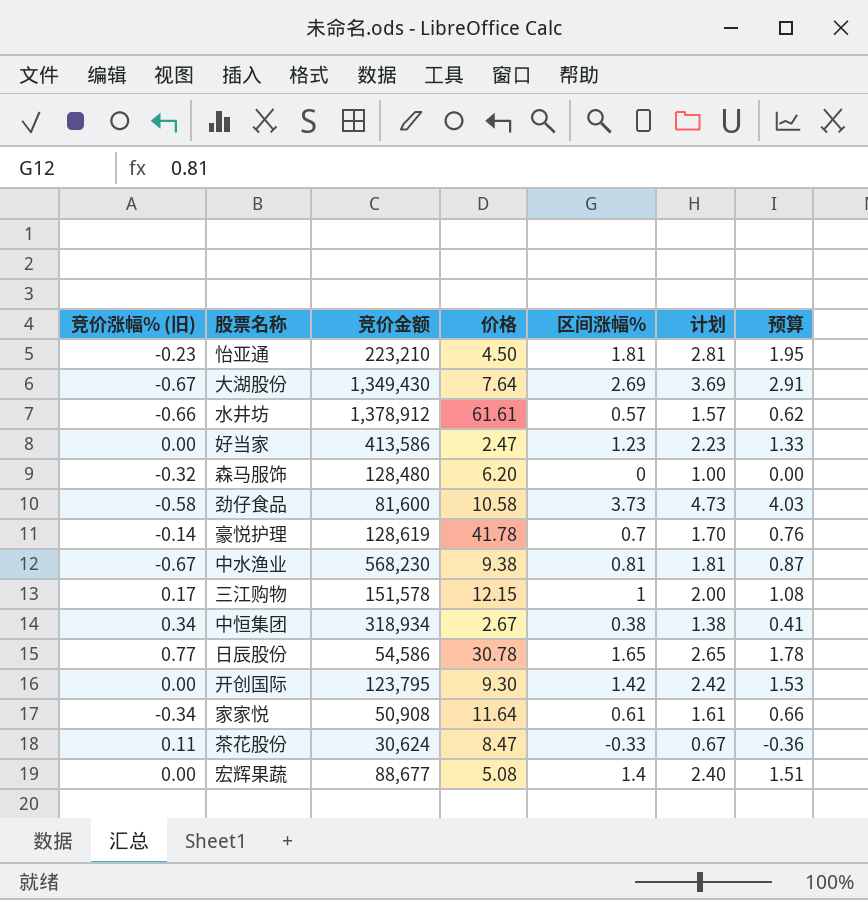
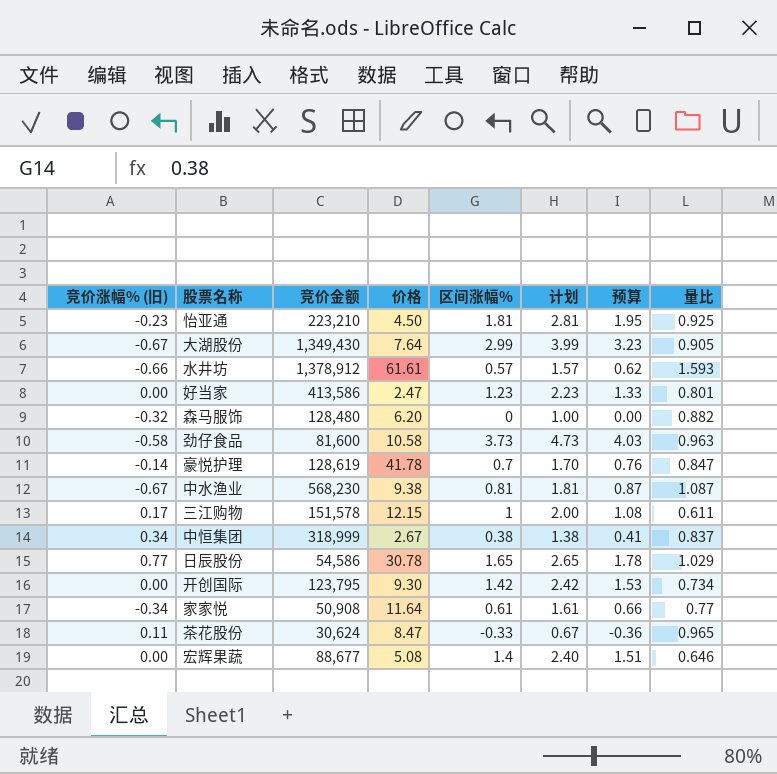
column 量比 | position: none -> 8
大湖股份 | 区间涨幅%: 2.69 -> 2.99
大湖股份 | 计划: 3.69 -> 3.99
大湖股份 | 预算: 2.91 -> 3.23
中恒集团 | 竞价金额: 318,934 -> 318,999

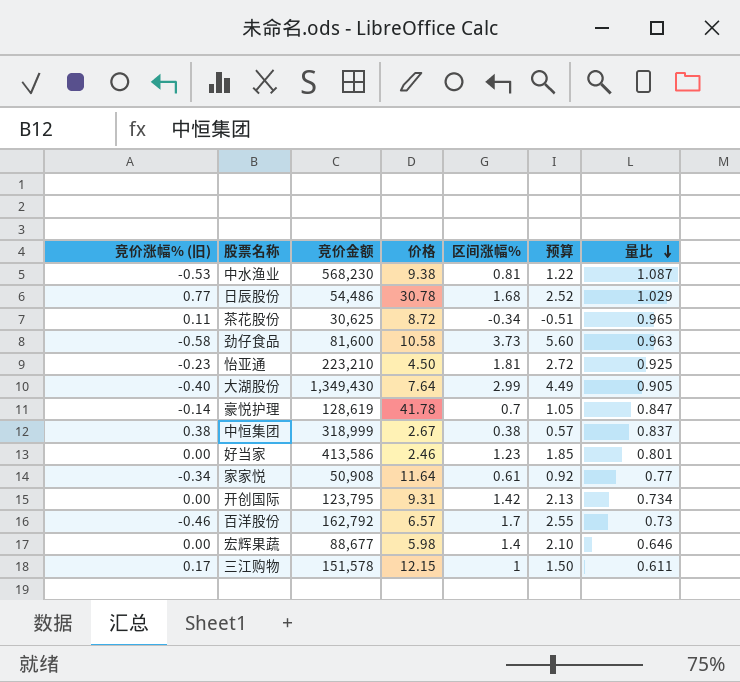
row order: none -> 量比 descending
column 计划 | formula: [区间涨幅%] + 1 -> none
column 预算 | formula: [区间涨幅%] * 1.08 -> [区间涨幅%] * 1.5
row 水井坊: -0.66 | 1,378,912 | 61.61 | 0.57 | 1.57 | 0.62 | 1.593 -> none
row 森马服饰: -0.32 | 128,480 | 6.20 | 0 | 1.00 | 0.00 | 0.882 -> none
中水渔业 | 竞价涨幅% (旧): -0.67 -> -0.53
日辰股份 | 竞价金额: 54,586 -> 54,486
日辰股份 | 区间涨幅%: 1.65 -> 1.68
茶花股份 | 竞价金额: 30,624 -> 30,625
茶花股份 | 价格: 8.47 -> 8.72
茶花股份 | 区间涨幅%: -0.33 -> -0.34
大湖股份 | 竞价涨幅% (旧): -0.67 -> -0.40
中恒集团 | 竞价涨幅% (旧): 0.34 -> 0.38
好当家 | 价格: 2.47 -> 2.46
开创国际 | 价格: 9.30 -> 9.31
row 百洋股份: none -> -0.46 | 162,792 | 6.57 | 1.7 | 2.55 | 0.73
宏辉果蔬 | 价格: 5.08 -> 5.98

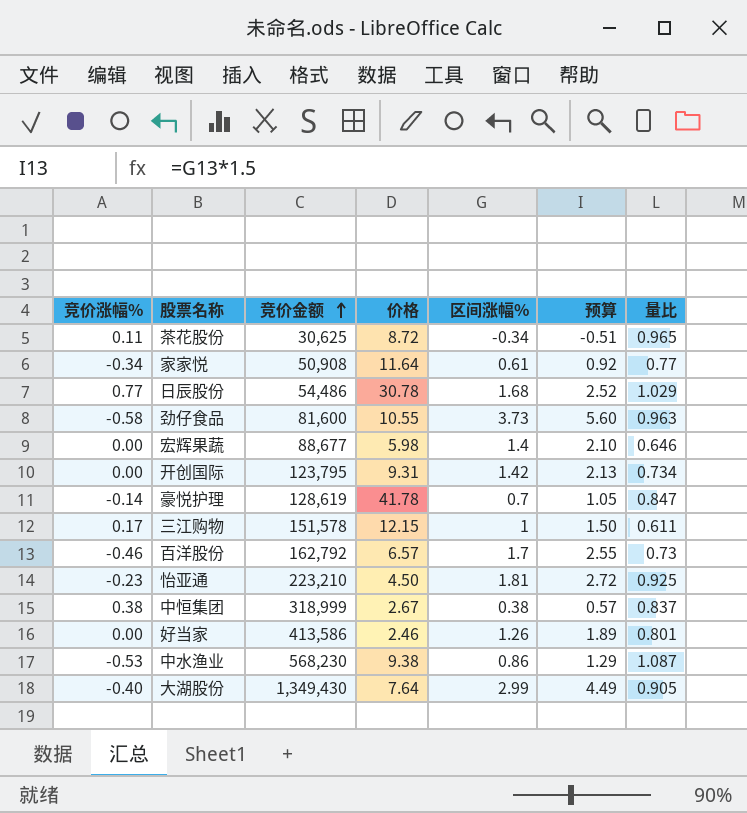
row order: 量比 descending -> 竞价金额 ascending
column name: 竞价涨幅% (旧) -> 竞价涨幅%
劲仔食品 | 价格: 10.58 -> 10.55
好当家 | 区间涨幅%: 1.23 -> 1.26
好当家 | 预算: 1.85 -> 1.89
中水渔业 | 区间涨幅%: 0.81 -> 0.86
中水渔业 | 预算: 1.22 -> 1.29

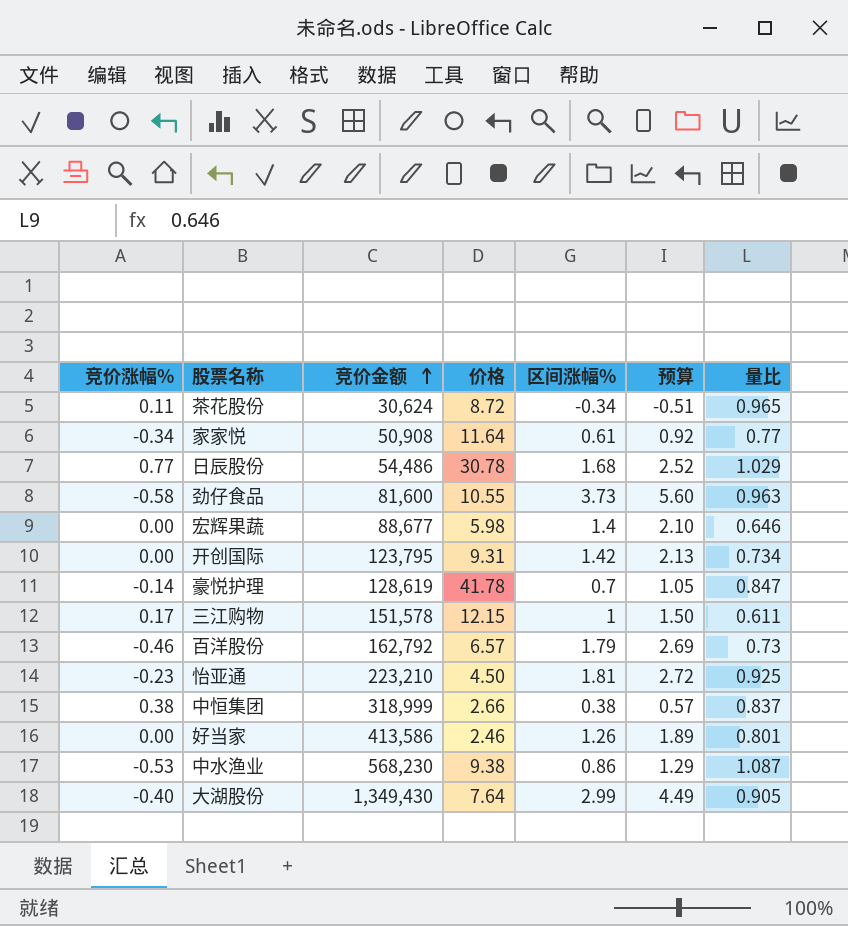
茶花股份 | 竞价金额: 30,625 -> 30,624
百洋股份 | 区间涨幅%: 1.7 -> 1.79
百洋股份 | 预算: 2.55 -> 2.69
中恒集团 | 价格: 2.67 -> 2.66

